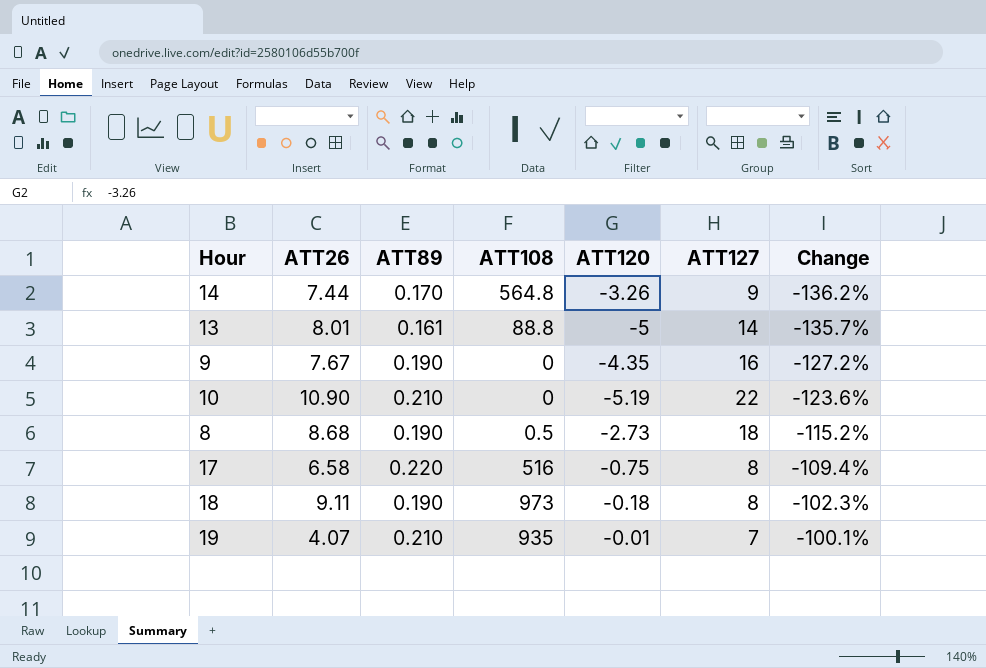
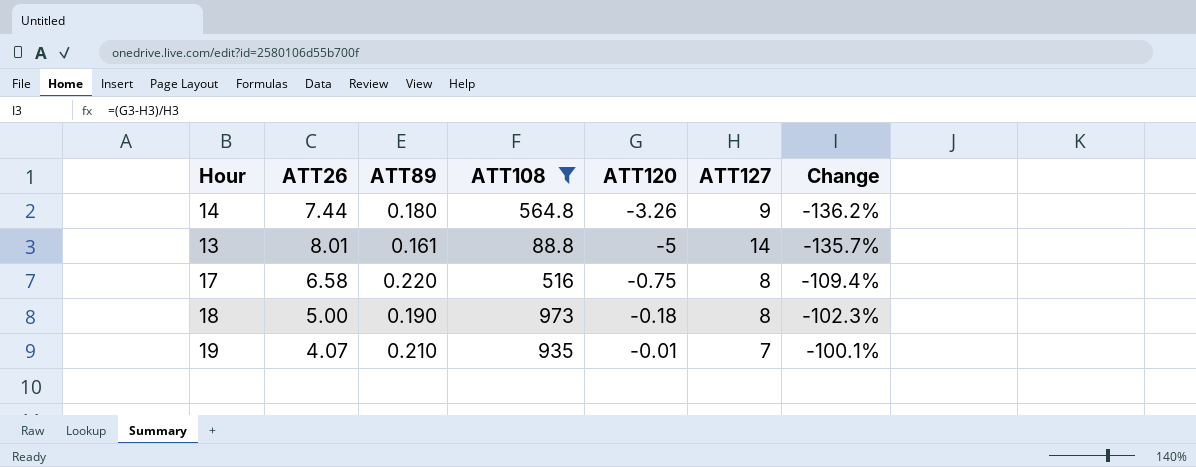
filter: none -> ATT108 >= 88.8
14 | ATT89: 0.170 -> 0.180
18 | ATT26: 9.11 -> 5.00

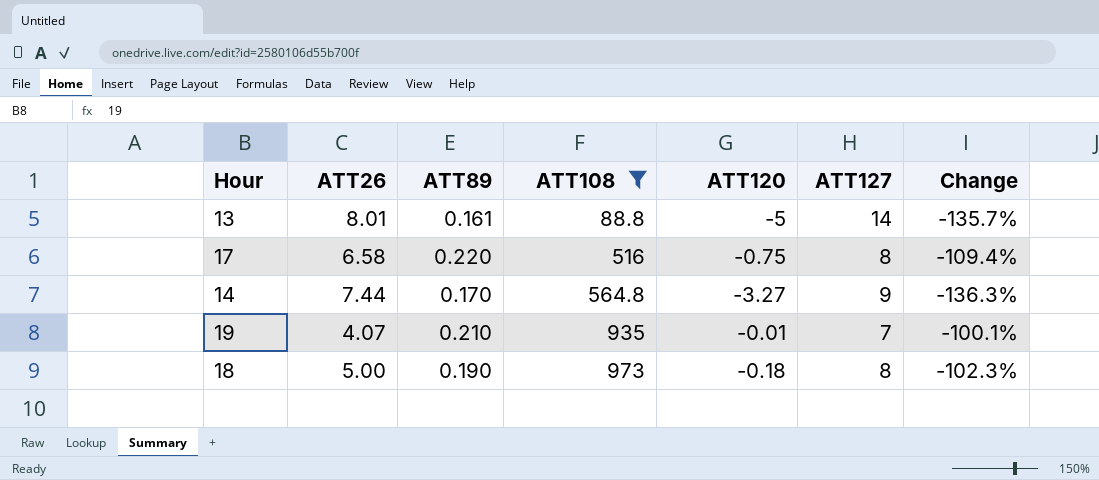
row order: Change ascending -> ATT108 ascending
14 | ATT89: 0.180 -> 0.170
14 | ATT120: -3.26 -> -3.27
14 | Change: -136.2% -> -136.3%

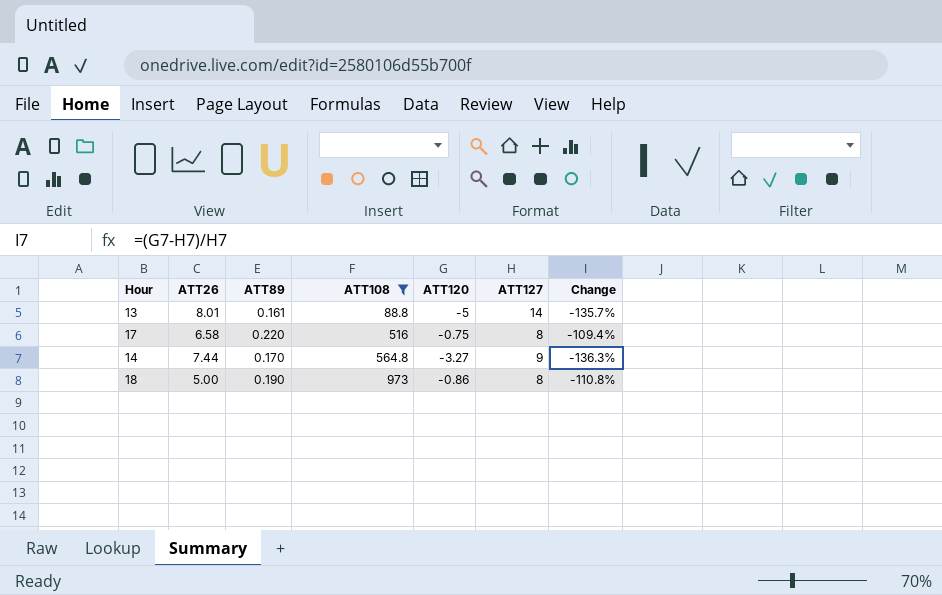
row 19: 4.07 | 0.210 | 935 | -0.01 | 7 | -100.1% -> none
18 | ATT120: -0.18 -> -0.86
18 | Change: -102.3% -> -110.8%

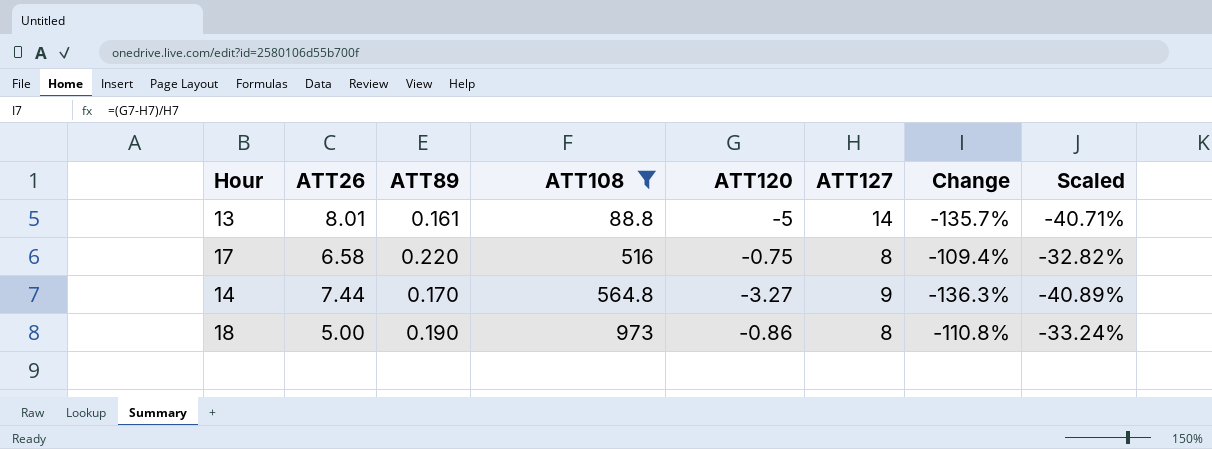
column Scaled | formula: none -> [Change] * 0.3

